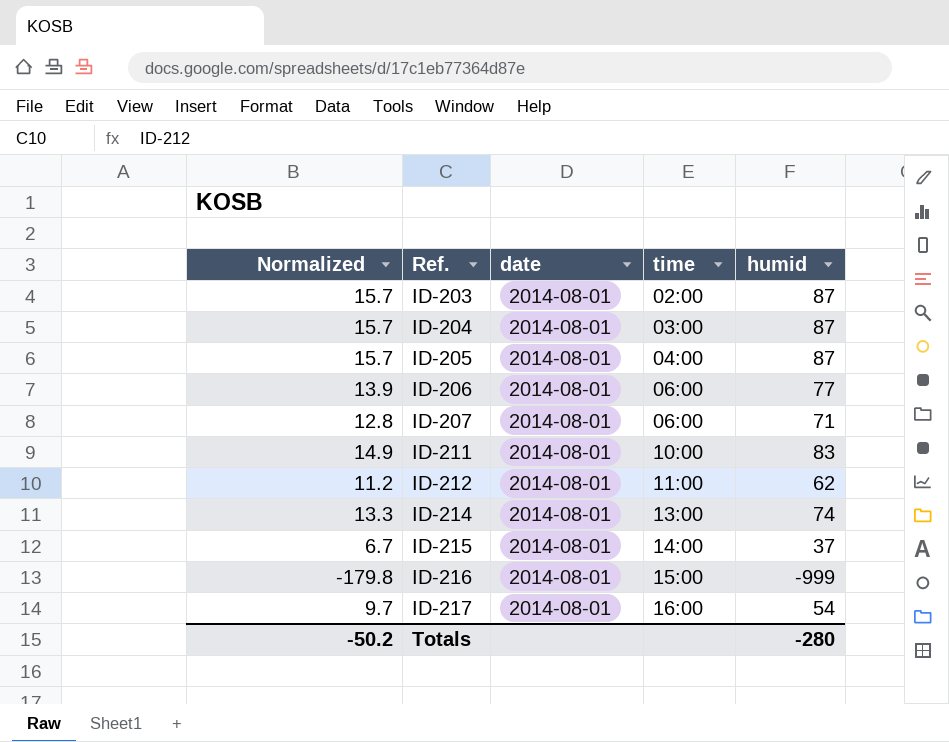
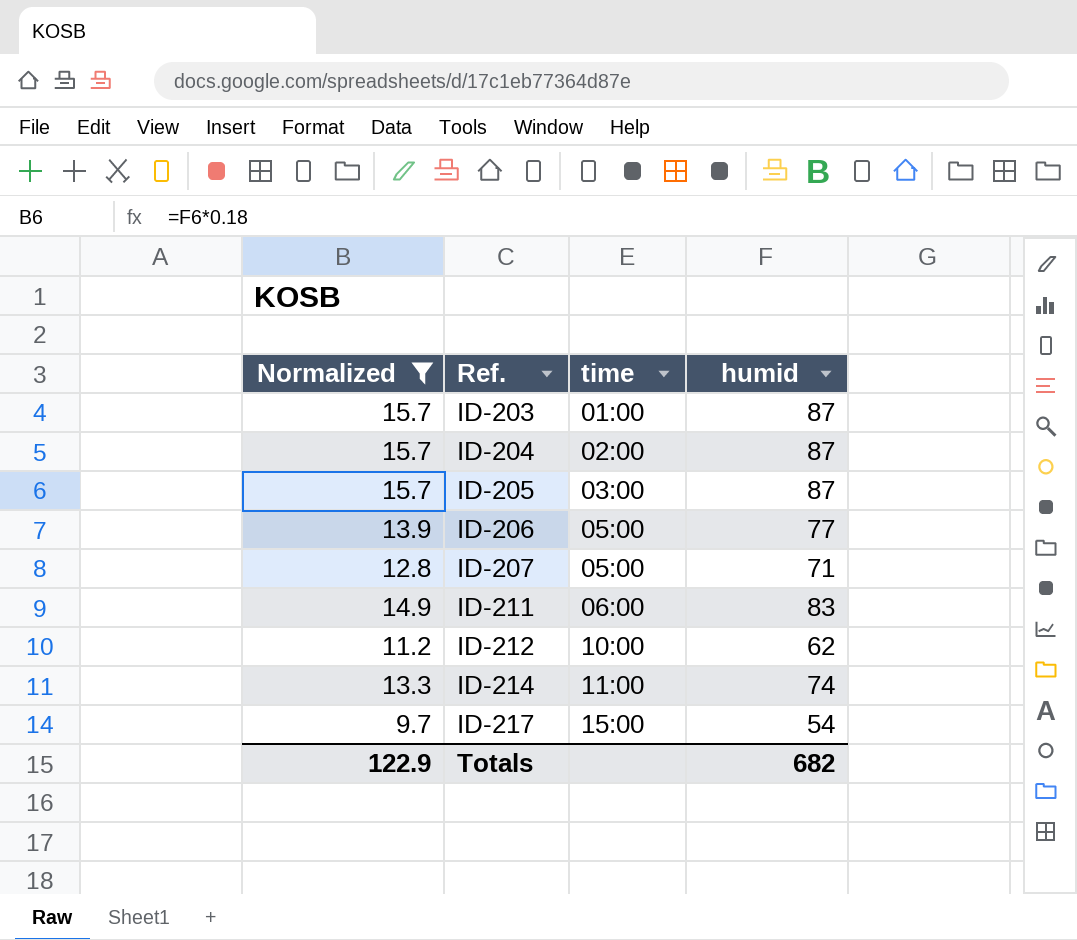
filter: none -> Normalized >= 9.7
column date | position: 3 -> none
ID-203 | time: 02:00 -> 01:00
ID-204 | time: 03:00 -> 02:00
ID-205 | time: 04:00 -> 03:00
ID-206 | time: 06:00 -> 05:00
ID-207 | time: 06:00 -> 05:00
ID-211 | time: 10:00 -> 06:00
ID-212 | time: 11:00 -> 10:00
ID-214 | time: 13:00 -> 11:00
ID-217 | time: 16:00 -> 15:00
Totals | Normalized: -50.2 -> 122.9
Totals | humid: -280 -> 682

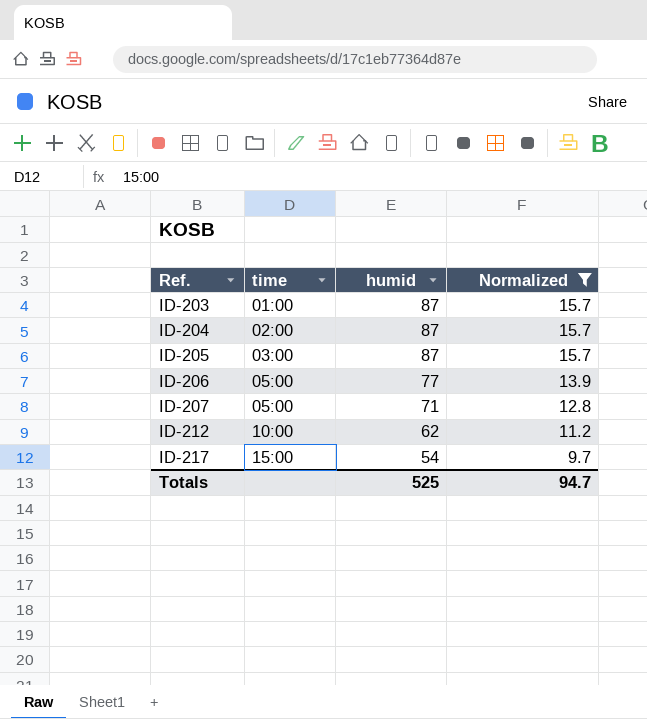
column Normalized | position: 1 -> 4
row ID-211: 14.9 | 06:00 | 83 -> none
row ID-214: 13.3 | 11:00 | 74 -> none
Totals | humid: 682 -> 525
Totals | Normalized: 122.9 -> 94.7

